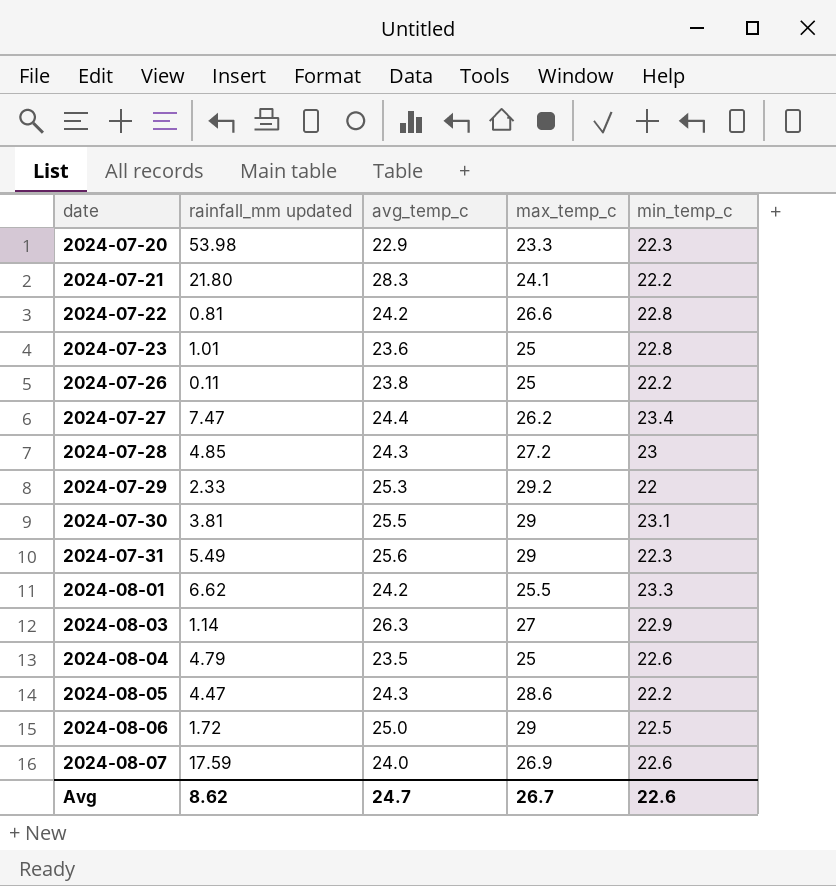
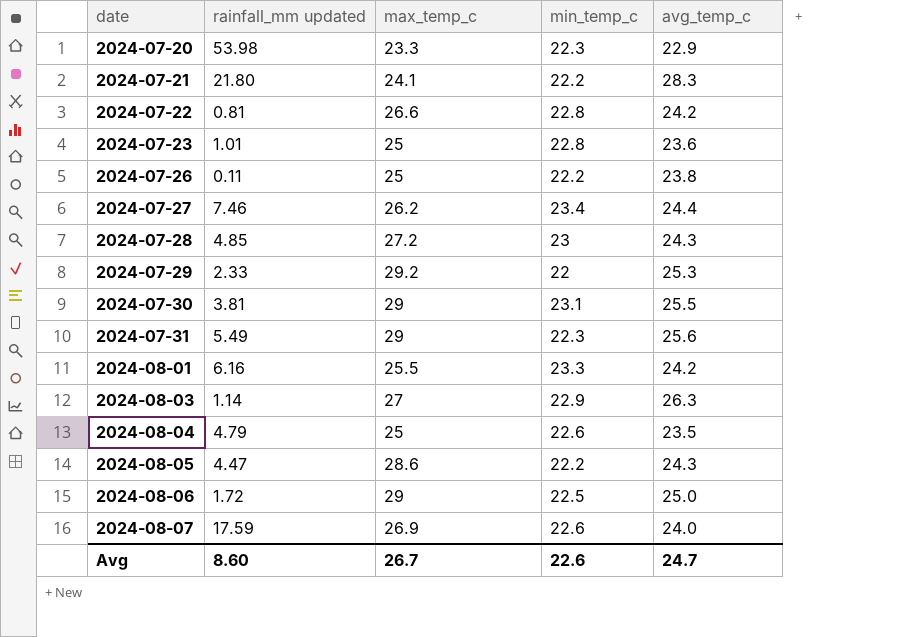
column avg_temp_c | position: 3 -> 5
2024-07-27 | rainfall_mm updated: 7.47 -> 7.46
2024-08-01 | rainfall_mm updated: 6.62 -> 6.16
Avg | rainfall_mm updated: 8.62 -> 8.60

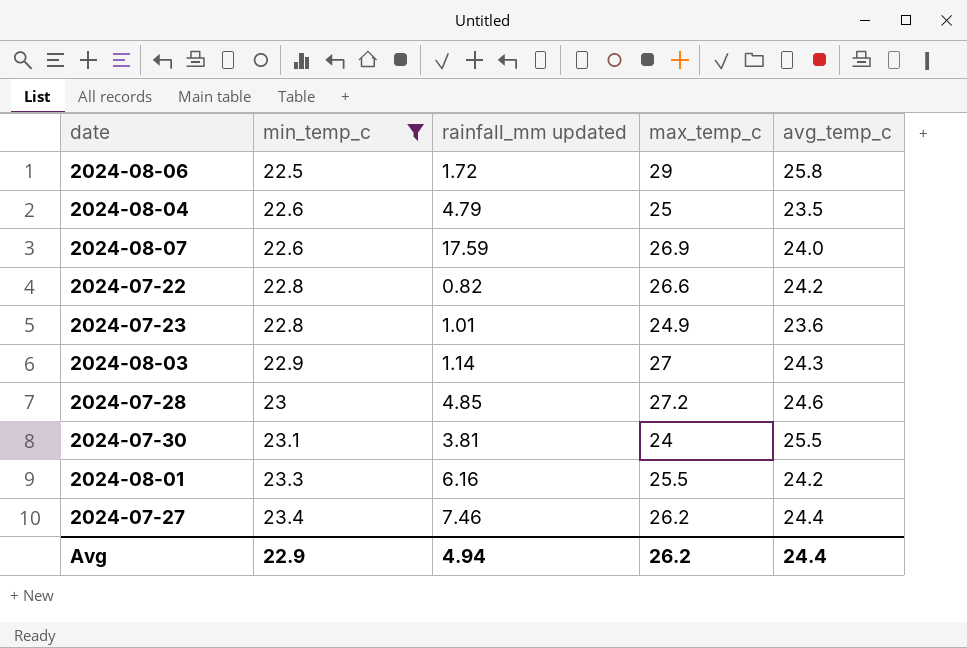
filter: none -> min_temp_c >= 22.5
row order: date ascending -> min_temp_c ascending
column min_temp_c | position: 4 -> 2
2024-08-06 | avg_temp_c: 25.0 -> 25.8
2024-07-22 | rainfall_mm updated: 0.81 -> 0.82
2024-07-23 | max_temp_c: 25 -> 24.9
2024-08-03 | avg_temp_c: 26.3 -> 24.3
2024-07-28 | avg_temp_c: 24.3 -> 24.6
2024-07-30 | max_temp_c: 29 -> 24
Avg | min_temp_c: 22.6 -> 22.9
Avg | rainfall_mm updated: 8.60 -> 4.94
Avg | max_temp_c: 26.7 -> 26.2
Avg | avg_temp_c: 24.7 -> 24.4

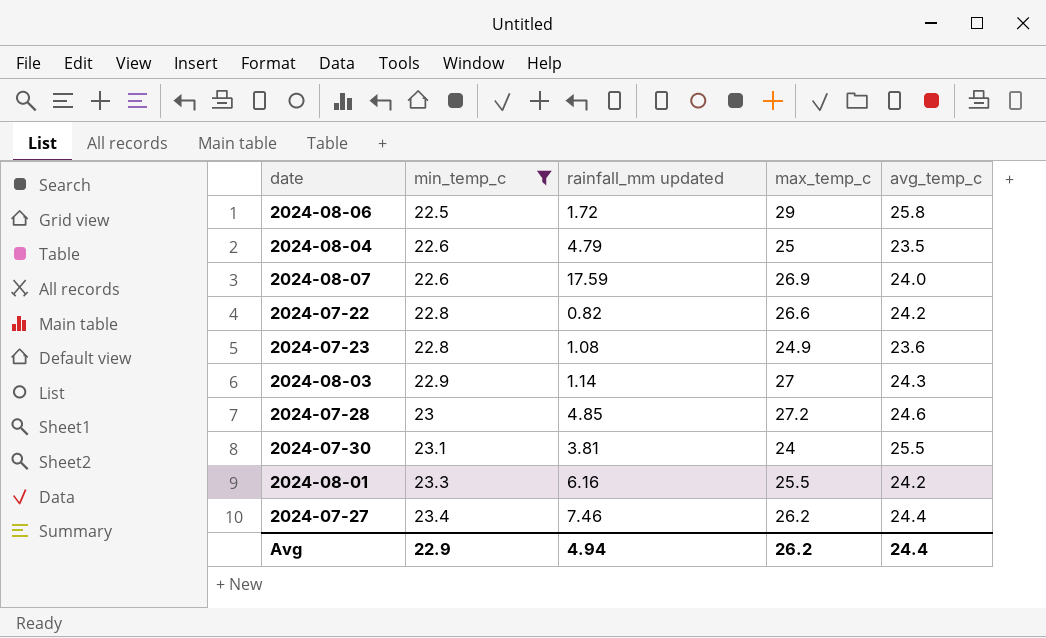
2024-07-23 | rainfall_mm updated: 1.01 -> 1.08

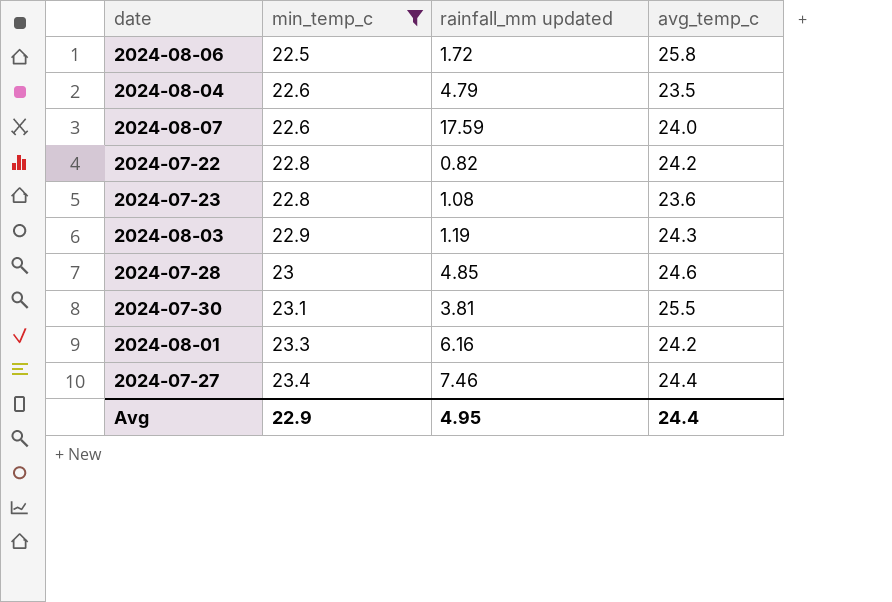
column max_temp_c | position: 4 -> none
2024-08-03 | rainfall_mm updated: 1.14 -> 1.19
Avg | rainfall_mm updated: 4.94 -> 4.95

